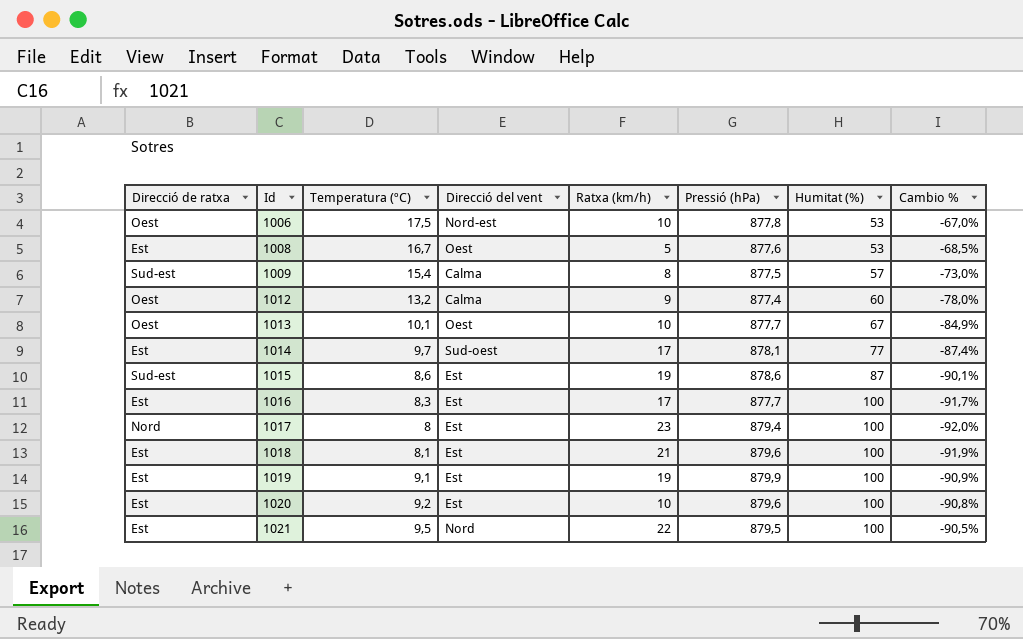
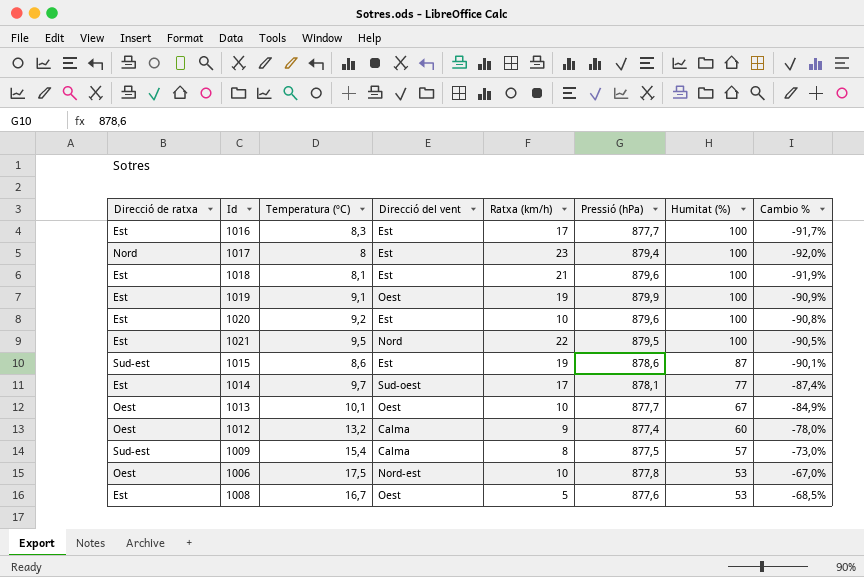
row order: Id ascending -> Humitat (%) descending
1019 | Direcció del vent: Est -> Oest

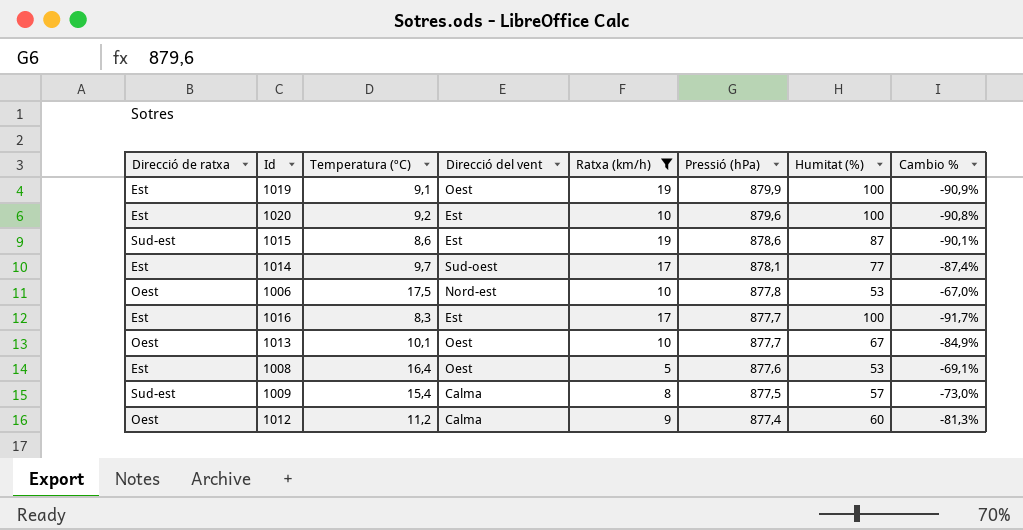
filter: none -> Ratxa (km/h) <= 19
row order: Humitat (%) descending -> Pressió (hPa) descending
1008 | Temperatura (ºC): 16,7 -> 16,4
1008 | Cambio %: -68,5% -> -69,1%
1012 | Temperatura (ºC): 13,2 -> 11,2
1012 | Cambio %: -78,0% -> -81,3%

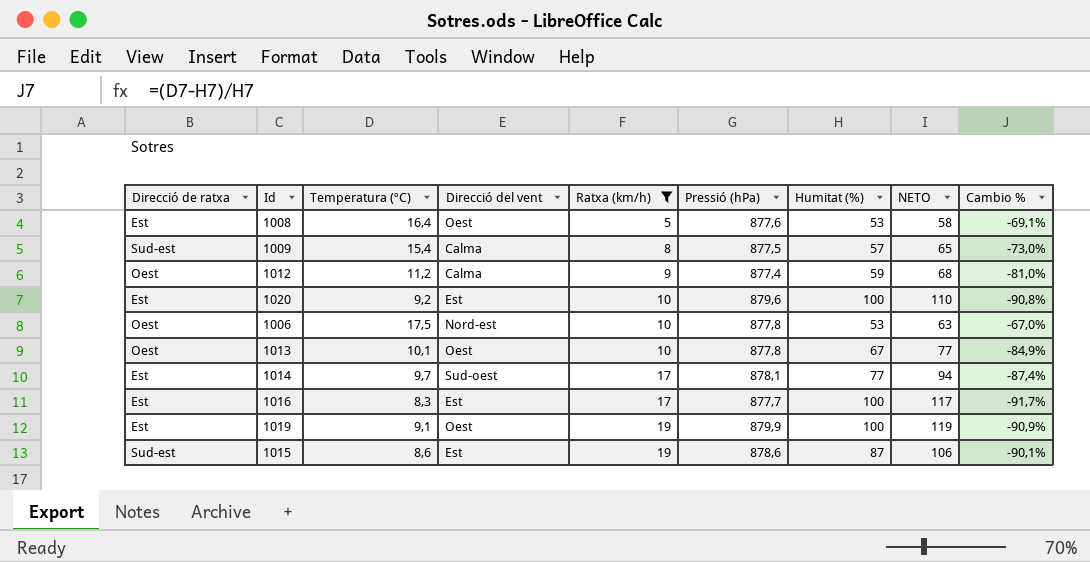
row order: Pressió (hPa) descending -> Ratxa (km/h) ascending
column NETO | formula: none -> [Ratxa (km/h)] + [Humitat (%)]
1012 | Humitat (%): 60 -> 59
1012 | Cambio %: -81,3% -> -81,0%
1013 | Pressió (hPa): 877,7 -> 877,8

